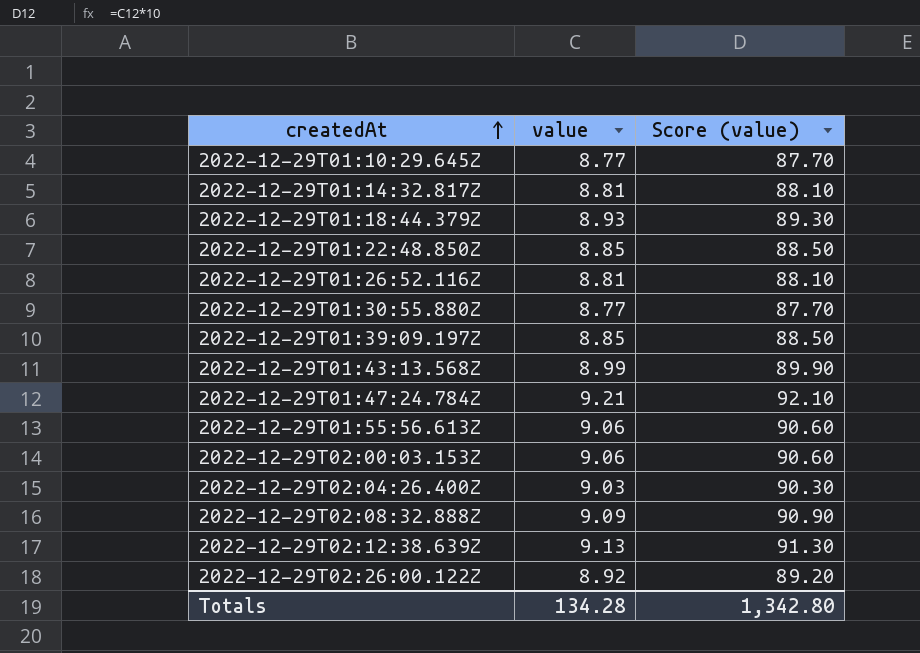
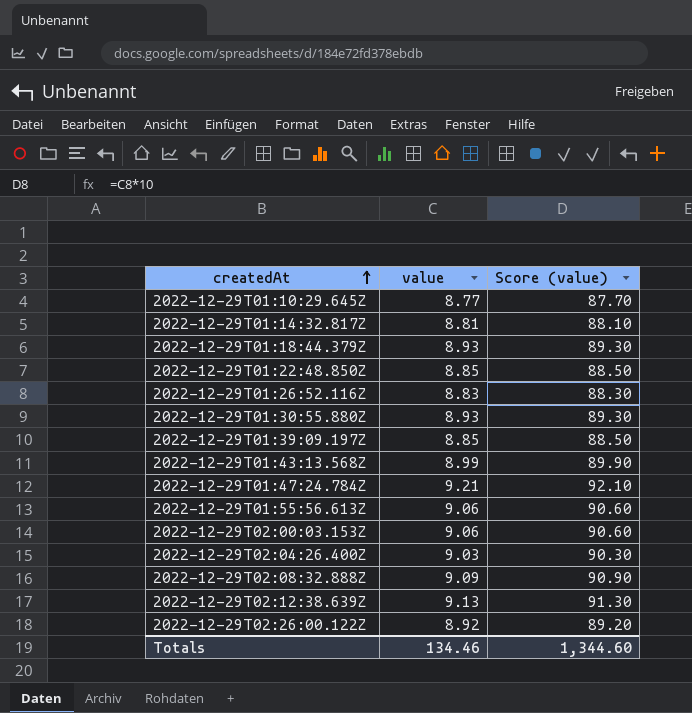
2022-12-29T01:26:52.116Z | value: 8.81 -> 8.83
2022-12-29T01:26:52.116Z | Score (value): 88.10 -> 88.30
2022-12-29T01:30:55.880Z | value: 8.77 -> 8.93
2022-12-29T01:30:55.880Z | Score (value): 87.70 -> 89.30
Totals | value: 134.28 -> 134.46
Totals | Score (value): 1,342.80 -> 1,344.60

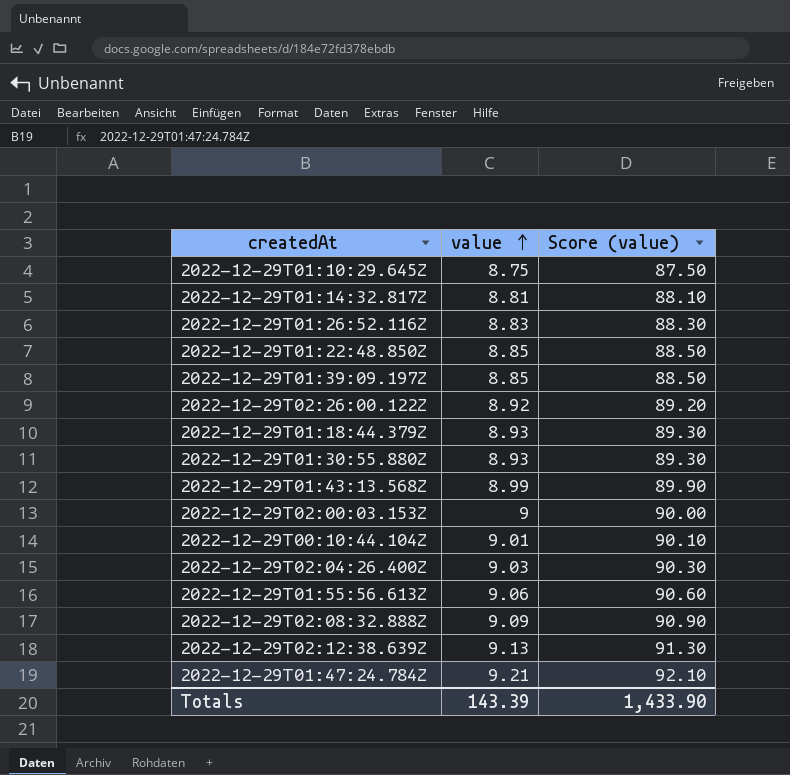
row order: createdAt ascending -> value ascending
2022-12-29T01:10:29.645Z | value: 8.77 -> 8.75
2022-12-29T01:10:29.645Z | Score (value): 87.70 -> 87.50
2022-12-29T02:00:03.153Z | value: 9.06 -> 9
2022-12-29T02:00:03.153Z | Score (value): 90.60 -> 90.00
row 2022-12-29T00:10:44.104Z: none -> 9.01 | 90.10
Totals | value: 134.46 -> 143.39
Totals | Score (value): 1,344.60 -> 1,433.90

